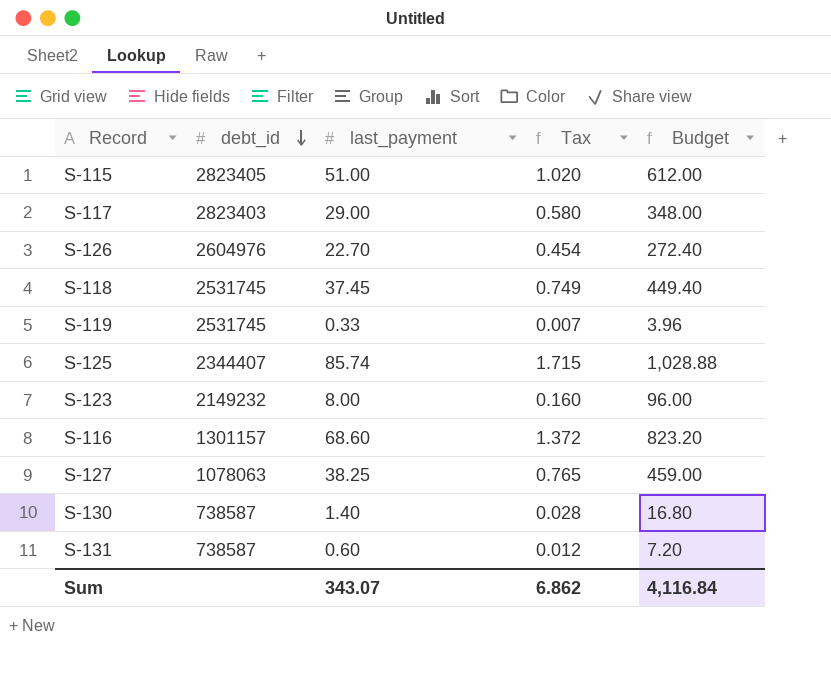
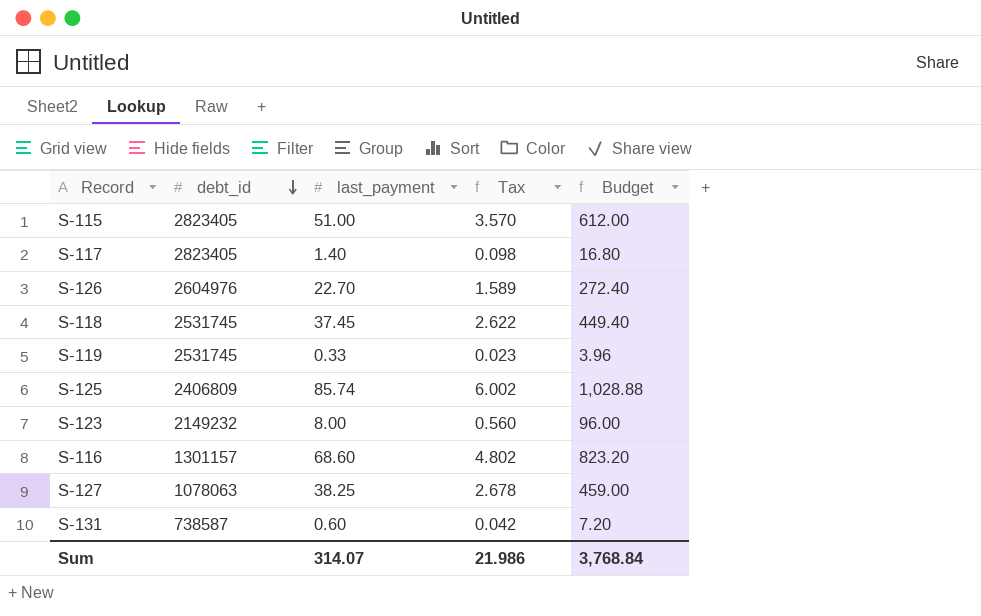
column Tax | formula: [last_payment] * 0.02 -> [last_payment] * 0.07
row S-130: 738587 | 1.40 | 0.028 | 16.80 -> none
S-117 | debt_id: 2823403 -> 2823405
S-117 | last_payment: 29.00 -> 1.40
S-117 | Budget: 348.00 -> 16.80
S-125 | debt_id: 2344407 -> 2406809
Sum | last_payment: 343.07 -> 314.07
Sum | Tax: 6.862 -> 21.986
Sum | Budget: 4,116.84 -> 3,768.84

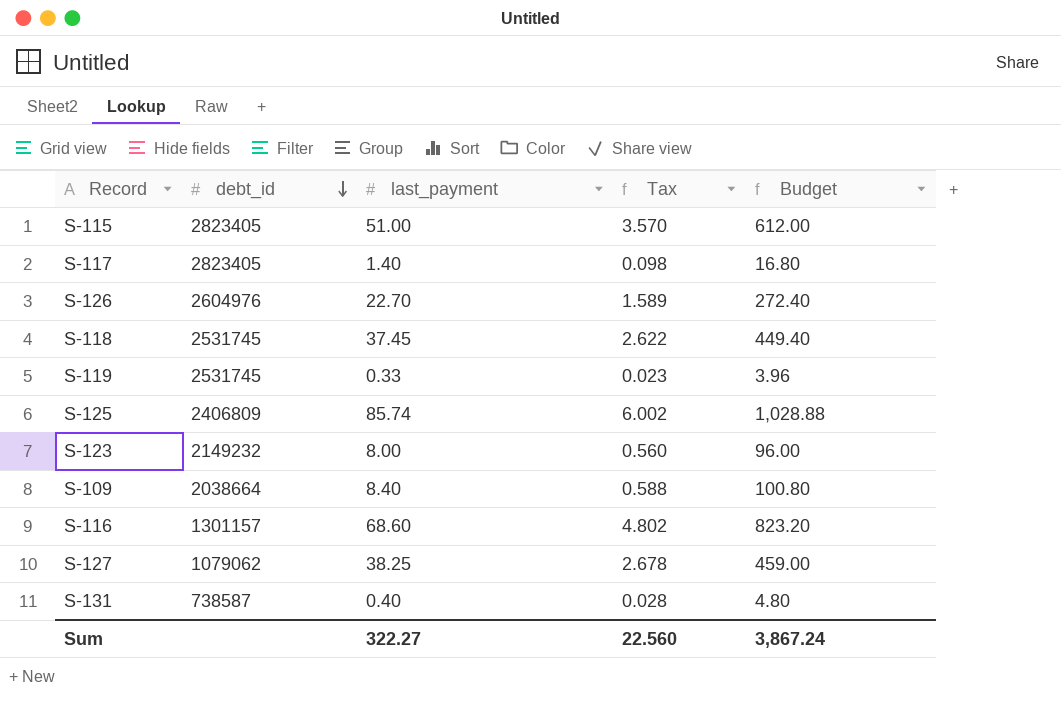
row S-109: none -> 2038664 | 8.40 | 0.588 | 100.80
S-127 | debt_id: 1078063 -> 1079062
S-131 | last_payment: 0.60 -> 0.40
S-131 | Tax: 0.042 -> 0.028
S-131 | Budget: 7.20 -> 4.80
Sum | last_payment: 314.07 -> 322.27
Sum | Tax: 21.986 -> 22.560
Sum | Budget: 3,768.84 -> 3,867.24

